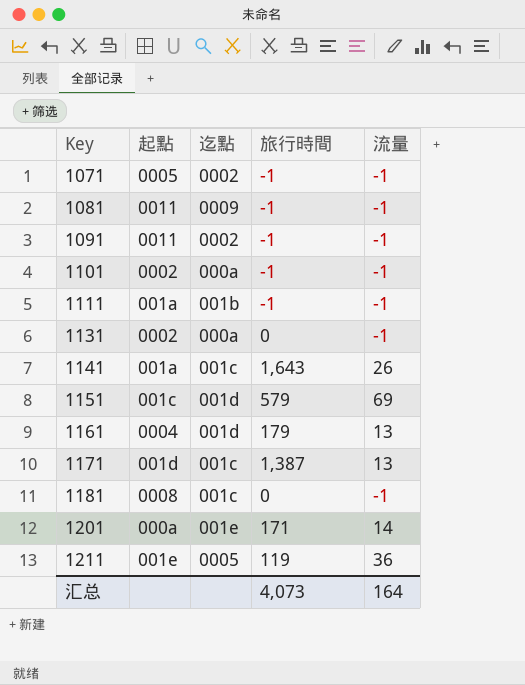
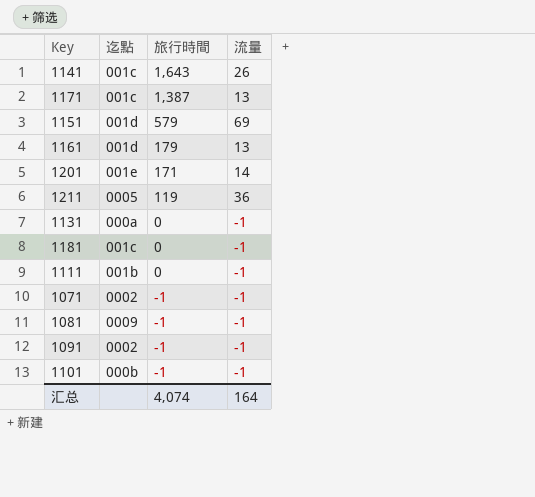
row order: Key ascending -> 旅行時間 descending
column 起點 | position: 2 -> none
1111 | 旅行時間: -1 -> 0
1101 | 迄點: 000a -> 000b
汇总 | 旅行時間: 4,073 -> 4,074

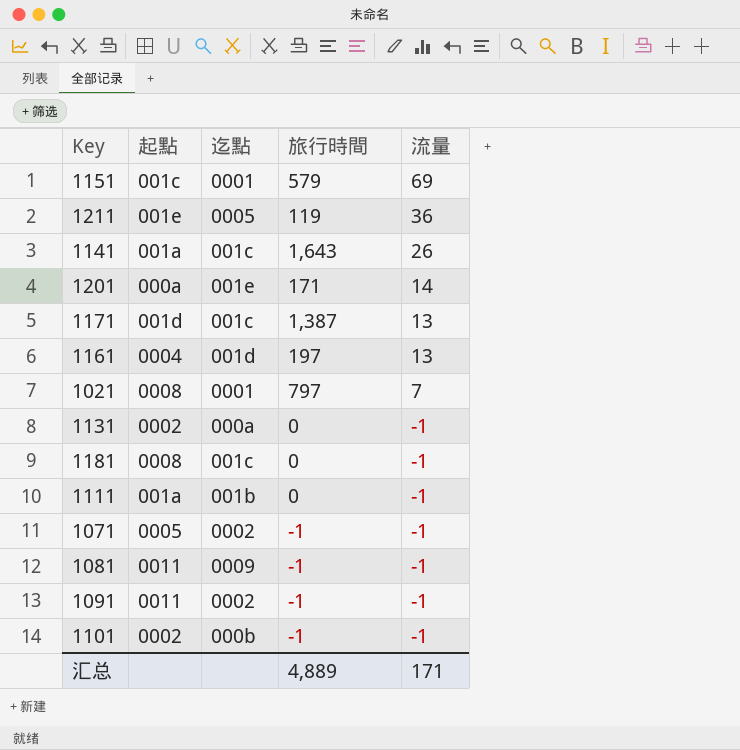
row order: 旅行時間 descending -> 流量 descending
column 起點 | position: none -> 2
1151 | 迄點: 001d -> 0001
1161 | 旅行時間: 179 -> 197
row 1021: none -> 0008 | 0001 | 797 | 7
汇总 | 旅行時間: 4,074 -> 4,889
汇总 | 流量: 164 -> 171

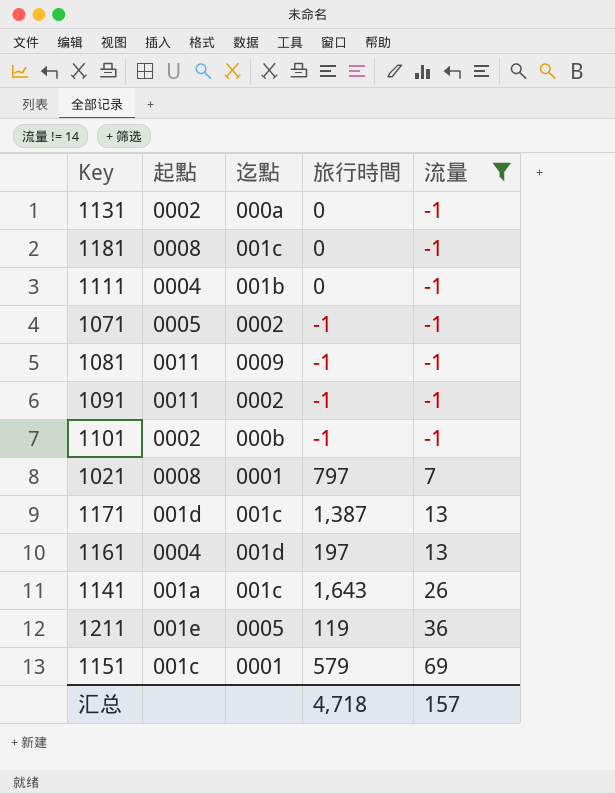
filter: none -> 流量 != 14
row order: 流量 descending -> 流量 ascending
1111 | 起點: 001a -> 0004
汇总 | 旅行時間: 4,889 -> 4,718
汇总 | 流量: 171 -> 157

